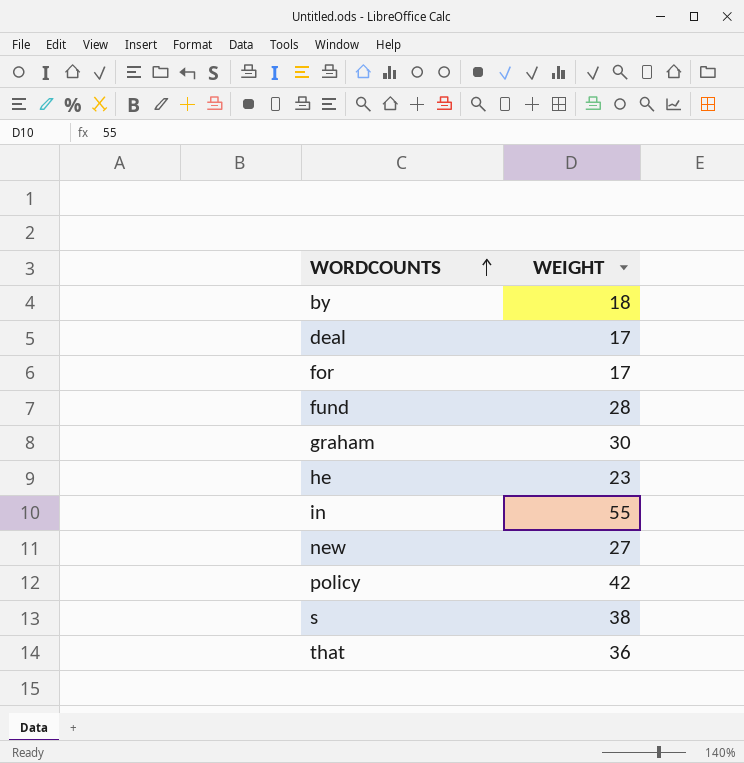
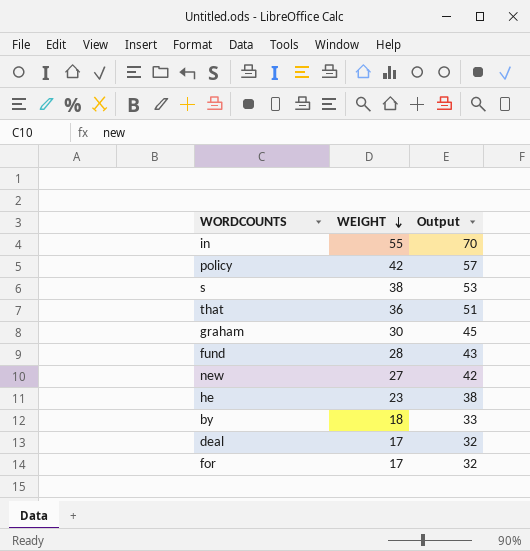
row order: WORDCOUNTS ascending -> WEIGHT descending
column Output | formula: none -> [WEIGHT] + 15

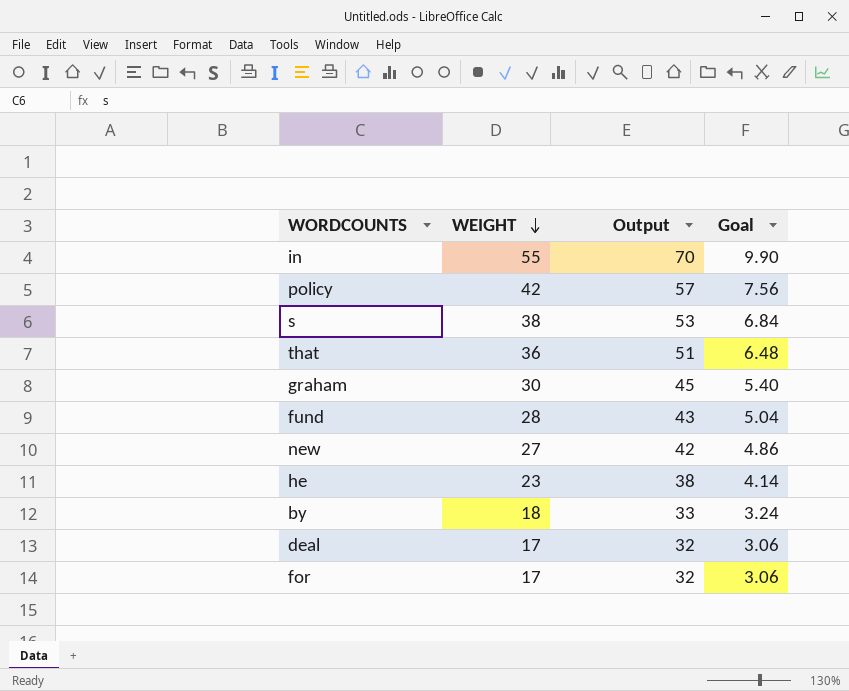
column Goal | formula: none -> [WEIGHT] * 0.18

